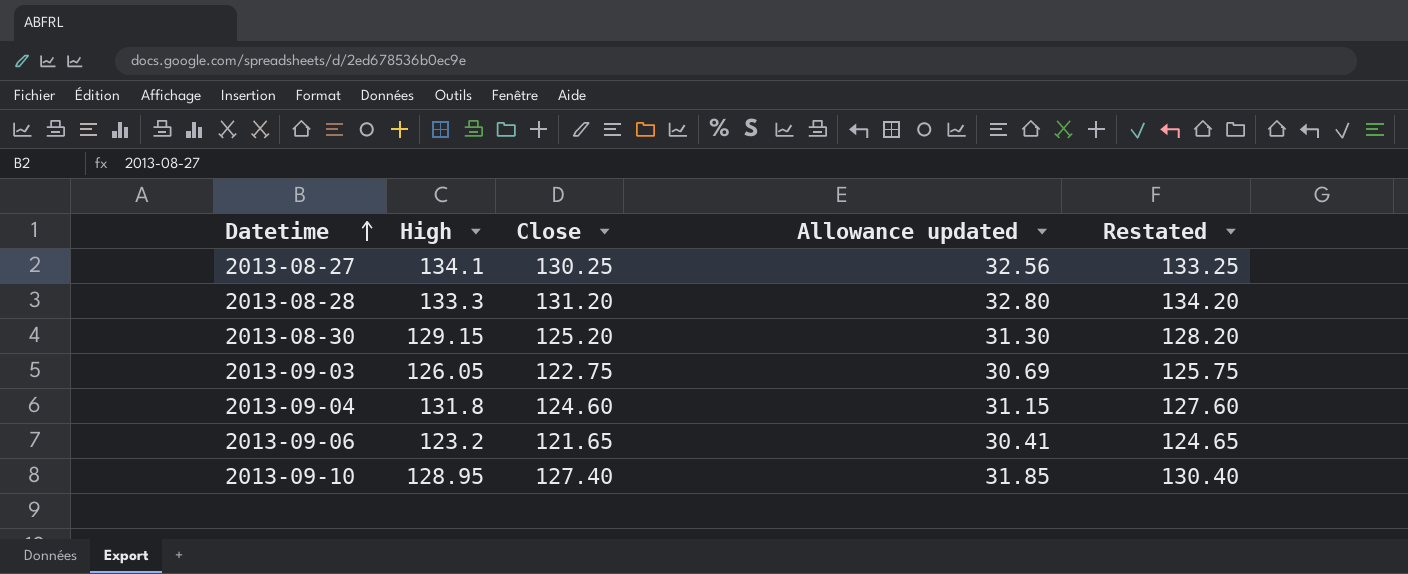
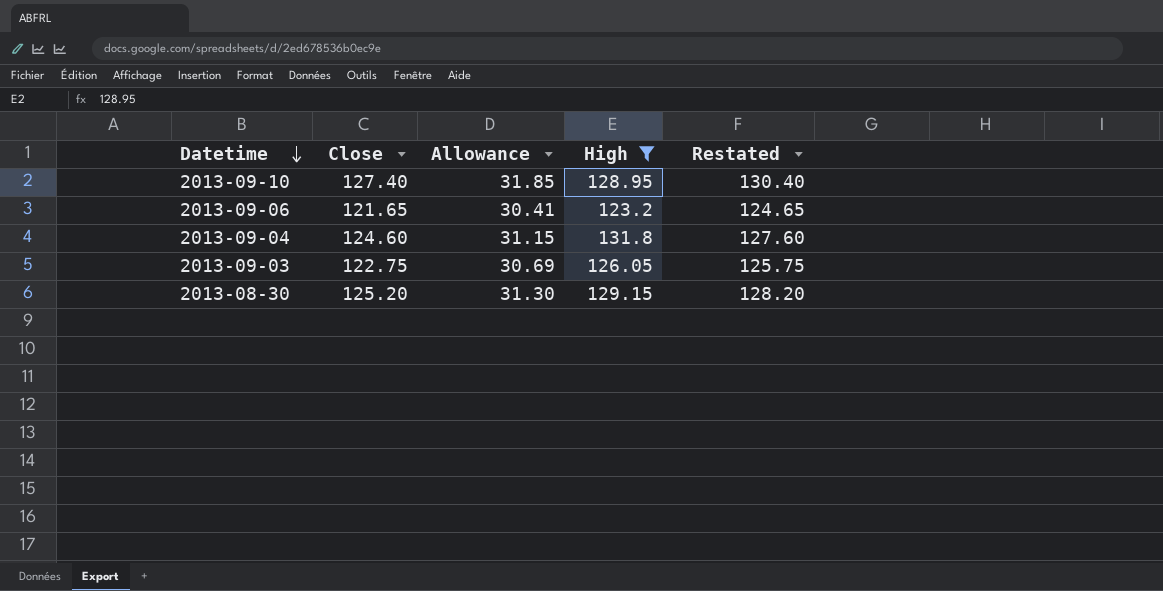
filter: none -> High <= 131.8
row order: Datetime ascending -> Datetime descending
column name: Allowance updated -> Allowance
column High | position: 2 -> 4

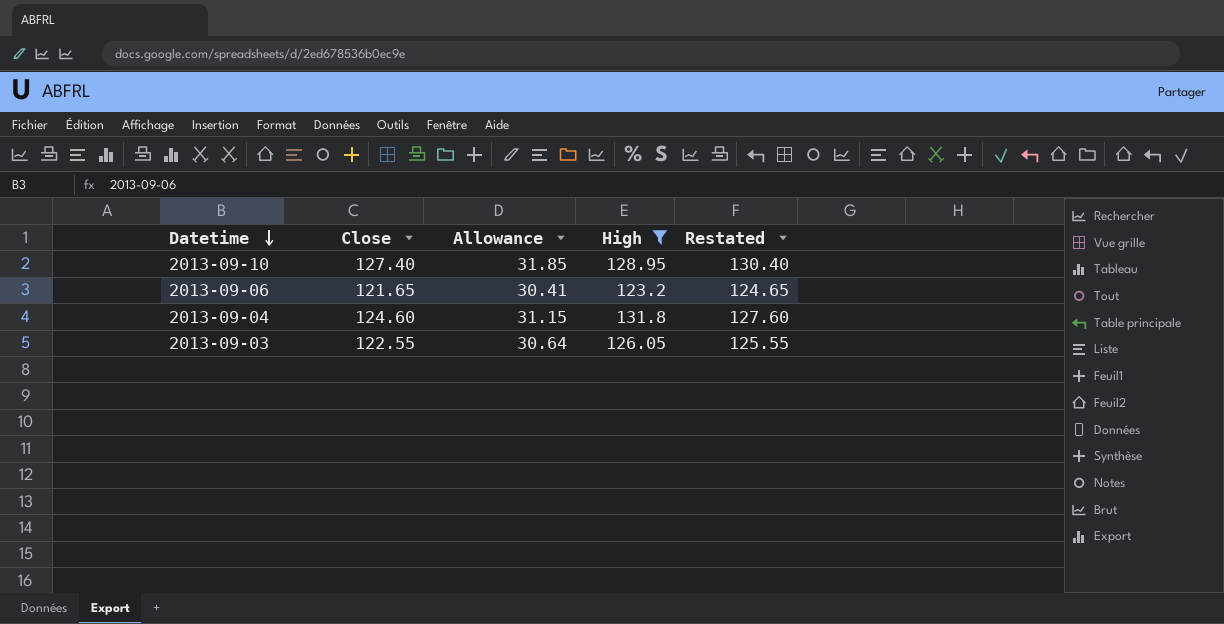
row 2013-08-30: 125.20 | 31.30 | 129.15 | 128.20 -> none
2013-09-03 | Close: 122.75 -> 122.55
2013-09-03 | Allowance: 30.69 -> 30.64
2013-09-03 | Restated: 125.75 -> 125.55

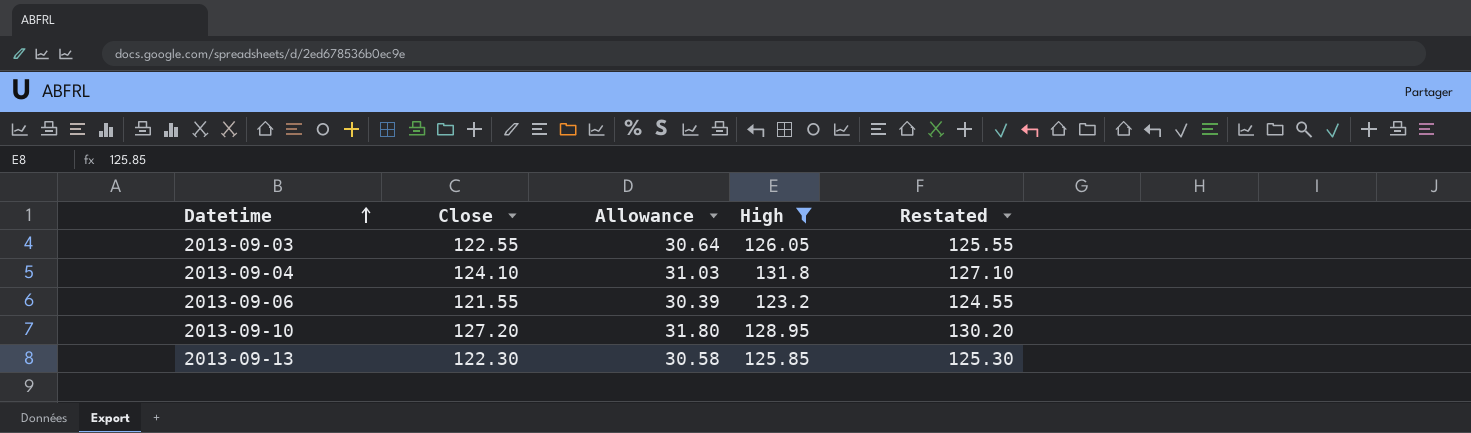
row order: Datetime descending -> Datetime ascending
2013-09-04 | Close: 124.60 -> 124.10
2013-09-04 | Allowance: 31.15 -> 31.03
2013-09-04 | Restated: 127.60 -> 127.10
2013-09-06 | Close: 121.65 -> 121.55
2013-09-06 | Allowance: 30.41 -> 30.39
2013-09-06 | Restated: 124.65 -> 124.55
2013-09-10 | Close: 127.40 -> 127.20
2013-09-10 | Allowance: 31.85 -> 31.80
2013-09-10 | Restated: 130.40 -> 130.20
row 2013-09-13: none -> 122.30 | 30.58 | 125.85 | 125.30

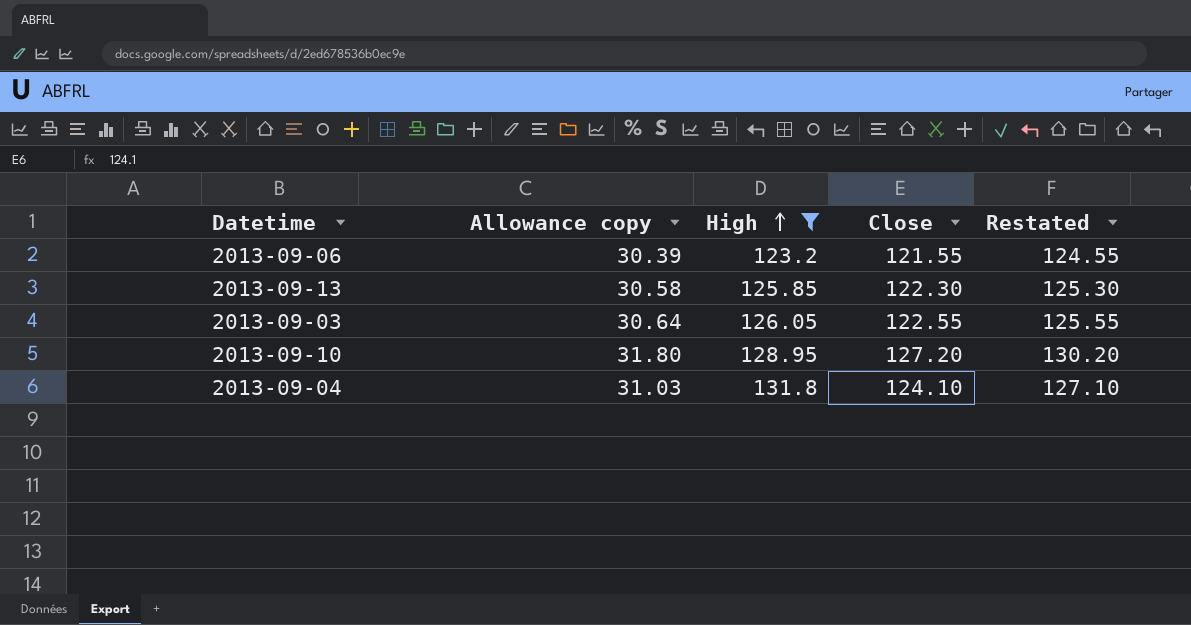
row order: Datetime ascending -> High ascending
column name: Allowance -> Allowance copy
column Close | position: 2 -> 4

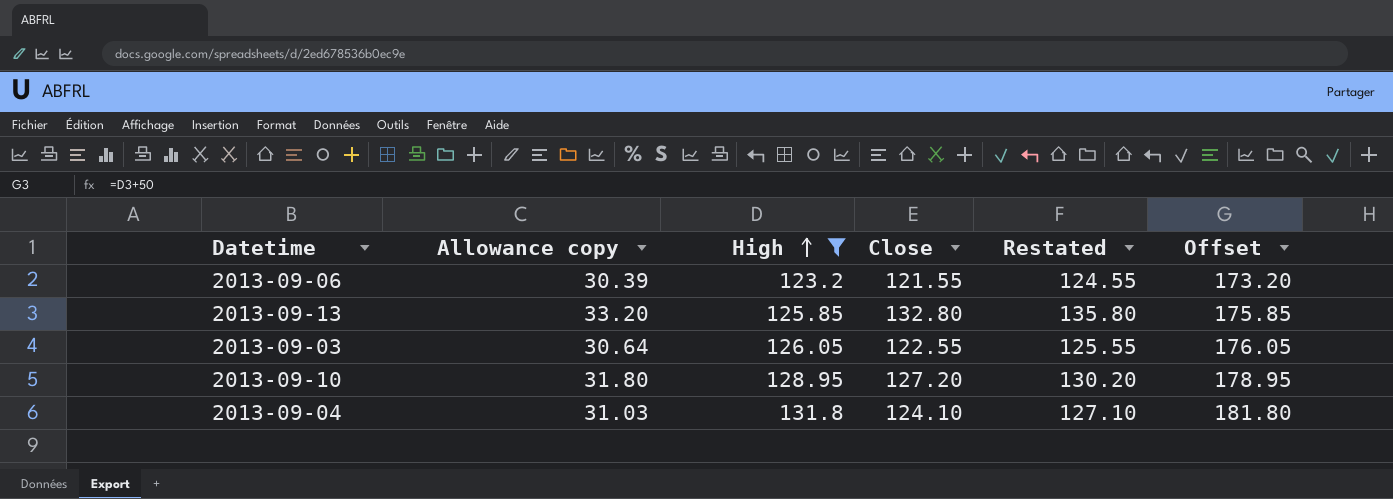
column Offset | formula: none -> [High] + 50
2013-09-13 | Allowance copy: 30.58 -> 33.20
2013-09-13 | Close: 122.30 -> 132.80
2013-09-13 | Restated: 125.30 -> 135.80

